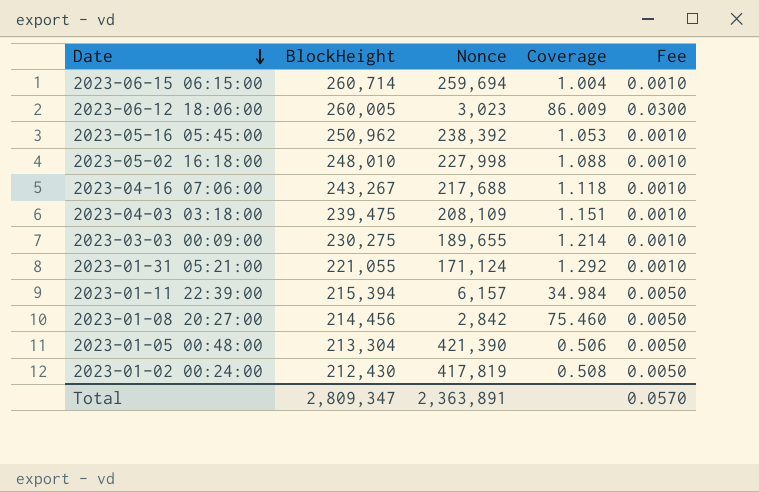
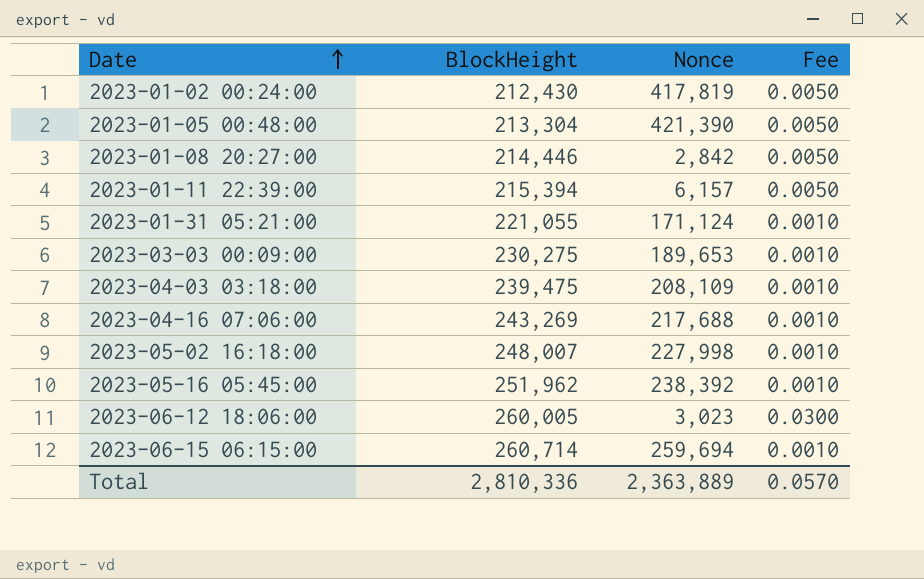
row order: Date descending -> Date ascending
column Coverage | formula: [BlockHeight] / [Nonce] -> none
2023-01-08 20:27:00 | BlockHeight: 214,456 -> 214,446
2023-03-03 00:09:00 | Nonce: 189,655 -> 189,653
2023-04-16 07:06:00 | BlockHeight: 243,267 -> 243,269
2023-05-02 16:18:00 | BlockHeight: 248,010 -> 248,007
2023-05-16 05:45:00 | BlockHeight: 250,962 -> 251,962
Total | BlockHeight: 2,809,347 -> 2,810,336
Total | Nonce: 2,363,891 -> 2,363,889

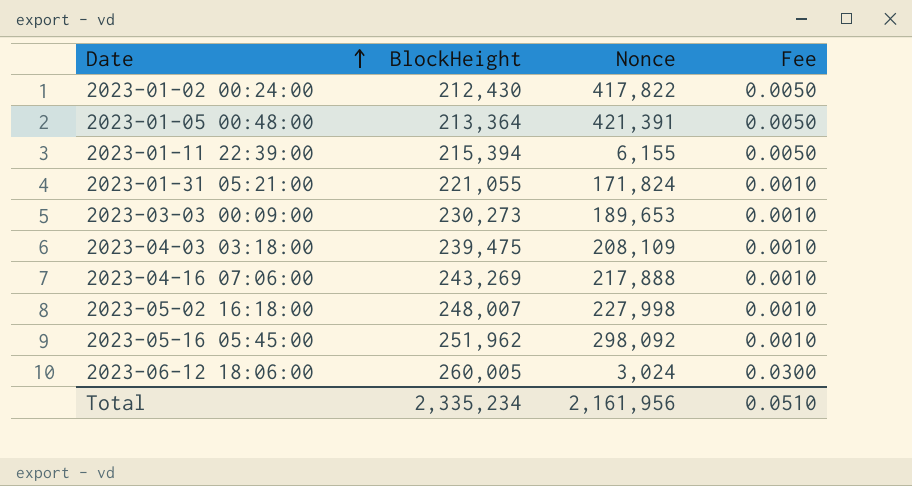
row 2023-01-08 20:27:00: 214,446 | 2,842 | 0.0050 -> none
row 2023-06-15 06:15:00: 260,714 | 259,694 | 0.0010 -> none
2023-01-02 00:24:00 | Nonce: 417,819 -> 417,822
2023-01-05 00:48:00 | BlockHeight: 213,304 -> 213,364
2023-01-05 00:48:00 | Nonce: 421,390 -> 421,391
2023-01-11 22:39:00 | Nonce: 6,157 -> 6,155
2023-01-31 05:21:00 | Nonce: 171,124 -> 171,824
2023-03-03 00:09:00 | BlockHeight: 230,275 -> 230,273
2023-04-16 07:06:00 | Nonce: 217,688 -> 217,888
2023-05-16 05:45:00 | Nonce: 238,392 -> 298,092
2023-06-12 18:06:00 | Nonce: 3,023 -> 3,024
Total | BlockHeight: 2,810,336 -> 2,335,234
Total | Nonce: 2,363,889 -> 2,161,956
Total | Fee: 0.0570 -> 0.0510

